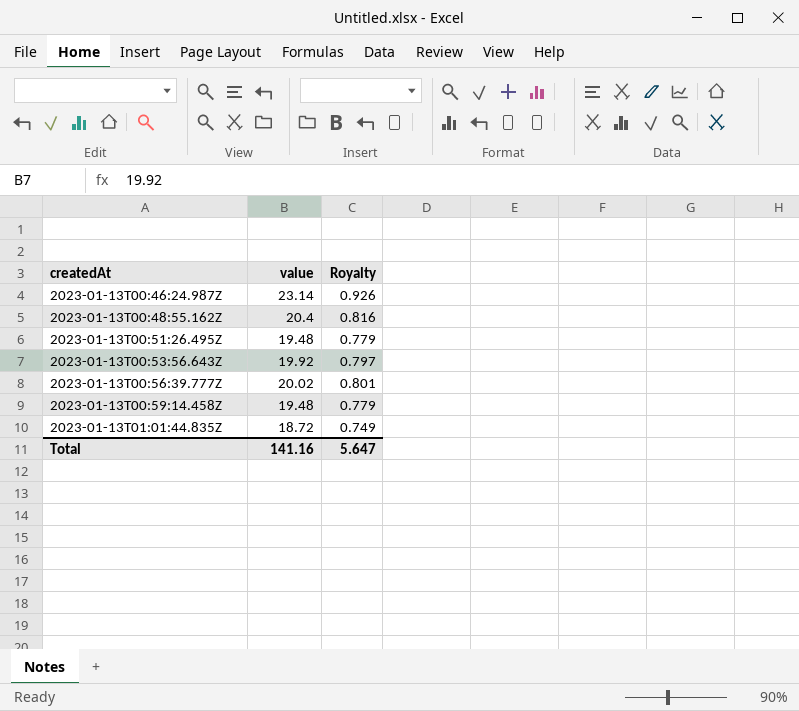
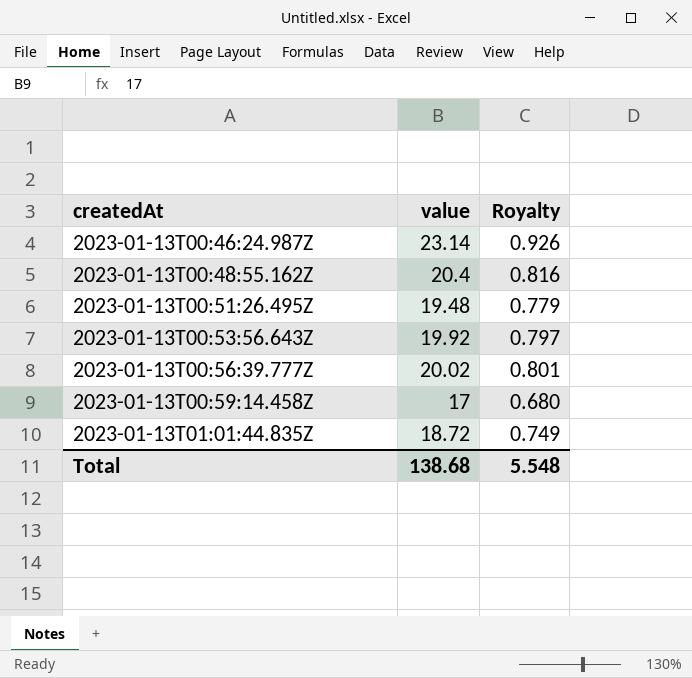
2023-01-13T00:59:14.458Z | value: 19.48 -> 17
2023-01-13T00:59:14.458Z | Royalty: 0.779 -> 0.680
Total | value: 141.16 -> 138.68
Total | Royalty: 5.647 -> 5.548

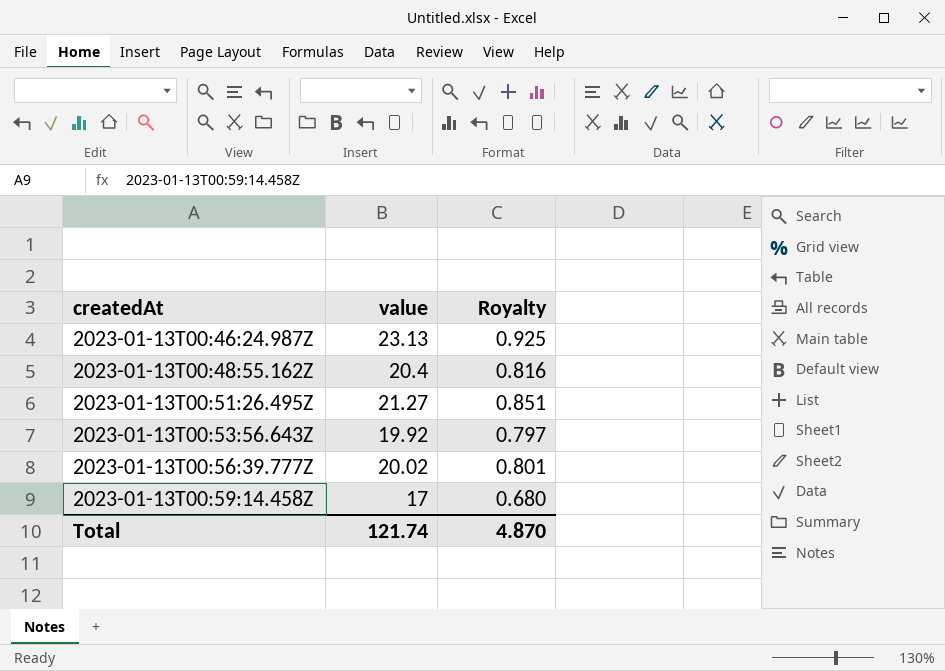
row 2023-01-13T01:01:44.835Z: 18.72 | 0.749 -> none
2023-01-13T00:46:24.987Z | value: 23.14 -> 23.13
2023-01-13T00:46:24.987Z | Royalty: 0.926 -> 0.925
2023-01-13T00:51:26.495Z | value: 19.48 -> 21.27
2023-01-13T00:51:26.495Z | Royalty: 0.779 -> 0.851
Total | value: 138.68 -> 121.74
Total | Royalty: 5.548 -> 4.870

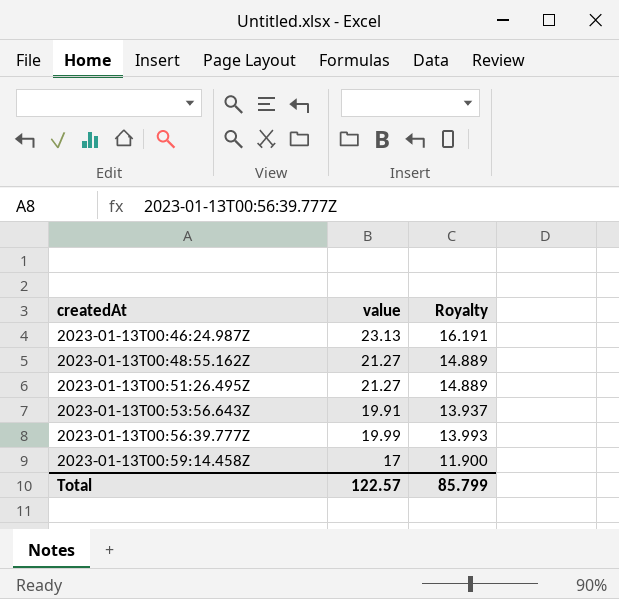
column Royalty | formula: [value] * 0.04 -> [value] * 0.7
2023-01-13T00:48:55.162Z | value: 20.4 -> 21.27
2023-01-13T00:53:56.643Z | value: 19.92 -> 19.91
2023-01-13T00:56:39.777Z | value: 20.02 -> 19.99
Total | value: 121.74 -> 122.57
Total | Royalty: 4.870 -> 85.799

